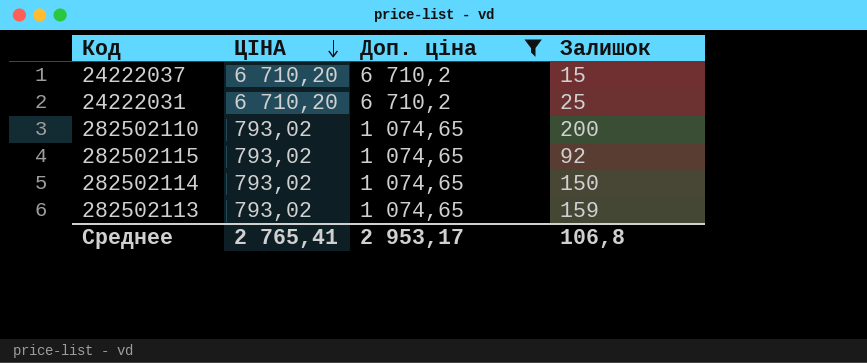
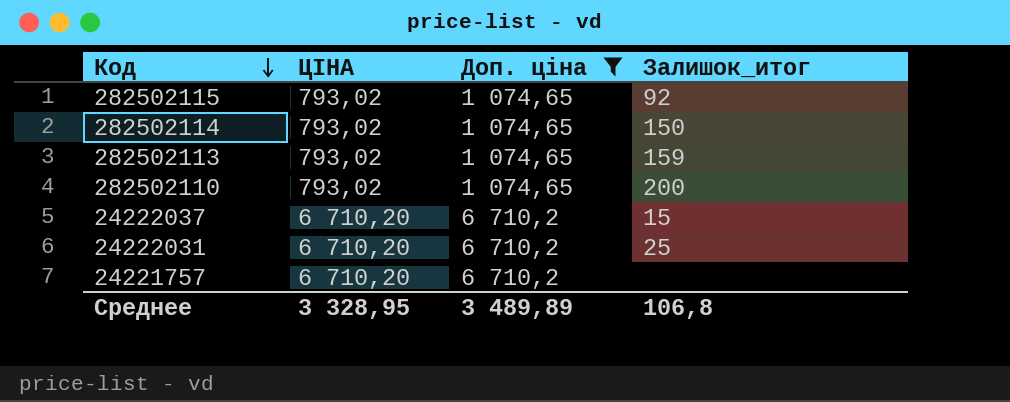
row order: ЦІНА descending -> Код descending
column name: Залишок -> Залишок_итог
row 24221757: none -> 6 710,20 | 6 710,2 | none
Среднее | ЦІНА: 2 765,41 -> 3 328,95
Среднее | Доп. ціна: 2 953,17 -> 3 489,89

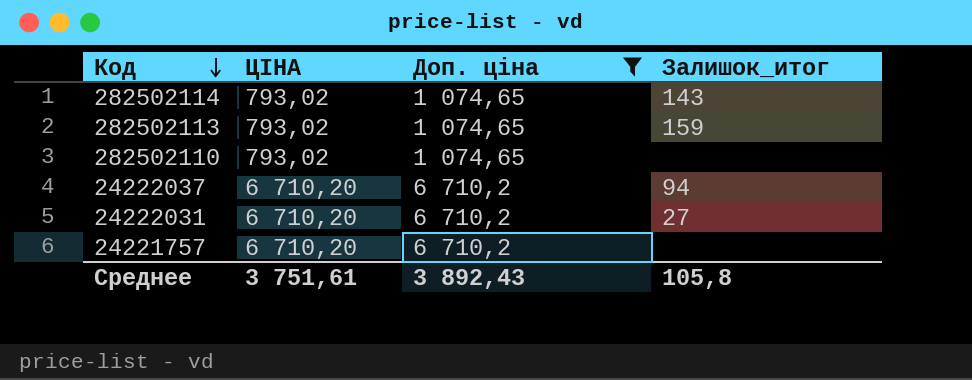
row 282502115: 793,02 | 1 074,65 | 92 -> none
282502114 | Залишок_итог: 150 -> 143
282502110 | Залишок_итог: 200 -> none
24222037 | Залишок_итог: 15 -> 94
24222031 | Залишок_итог: 25 -> 27
Среднее | ЦІНА: 3 328,95 -> 3 751,61
Среднее | Доп. ціна: 3 489,89 -> 3 892,43
Среднее | Залишок_итог: 106,8 -> 105,8

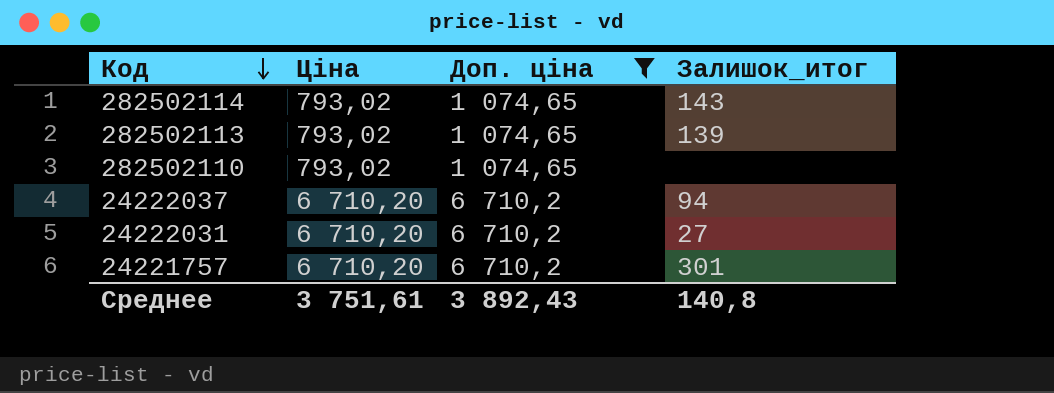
column name: ЦІНА -> Ціна
282502113 | Залишок_итог: 159 -> 139
24221757 | Залишок_итог: none -> 301
Среднее | Залишок_итог: 105,8 -> 140,8

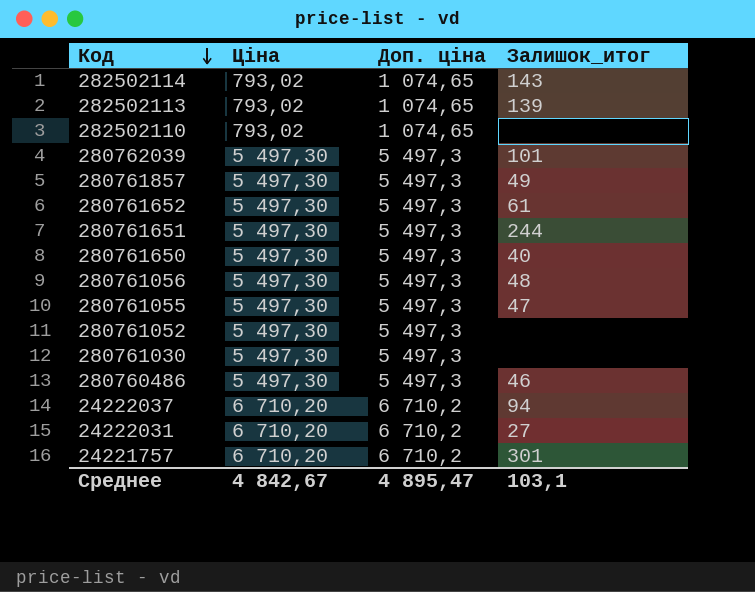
filter: Доп. ціна != 5 497,3 -> none
Среднее | Ціна: 3 751,61 -> 4 842,67
Среднее | Доп. ціна: 3 892,43 -> 4 895,47
Среднее | Залишок_итог: 140,8 -> 103,1

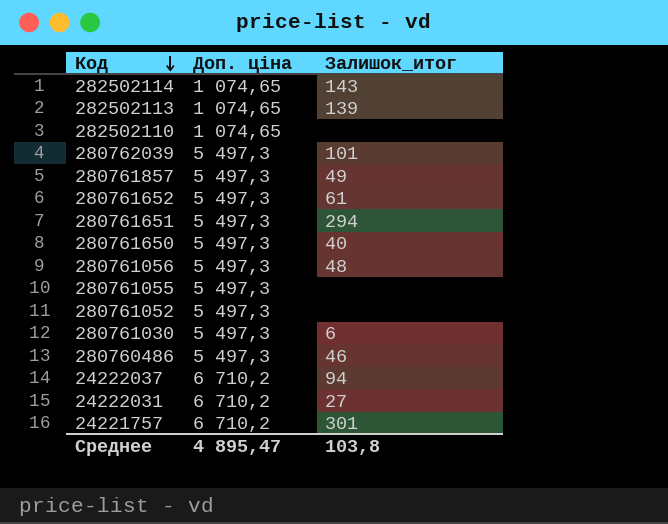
column Ціна | position: 2 -> none
280761651 | Залишок_итог: 244 -> 294
280761055 | Залишок_итог: 47 -> none
280761030 | Залишок_итог: none -> 6
Среднее | Залишок_итог: 103,1 -> 103,8

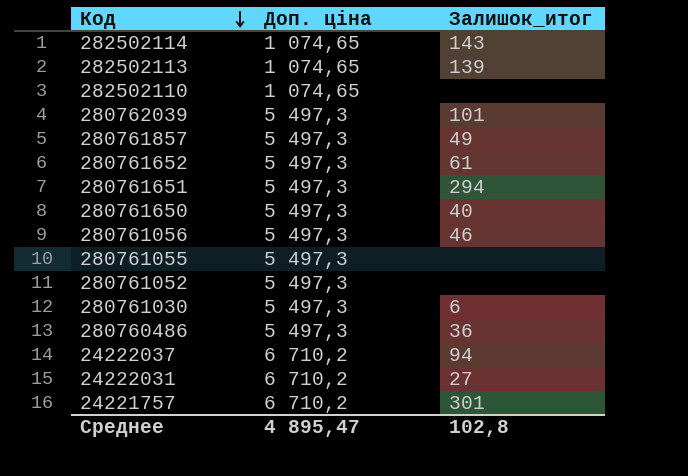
280761056 | Залишок_итог: 48 -> 46
280760486 | Залишок_итог: 46 -> 36
Среднее | Залишок_итог: 103,8 -> 102,8

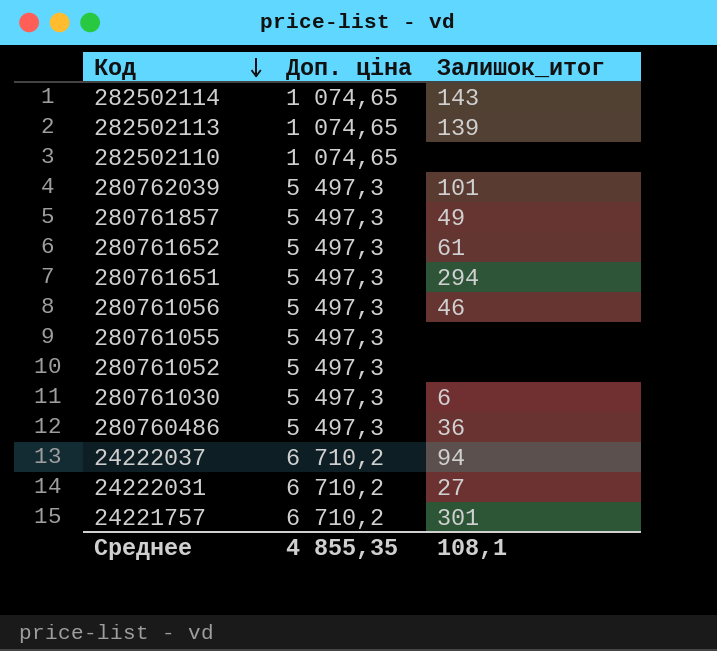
row 280761650: 5 497,3 | 40 -> none
Среднее | Доп. ціна: 4 895,47 -> 4 855,35
Среднее | Залишок_итог: 102,8 -> 108,1

